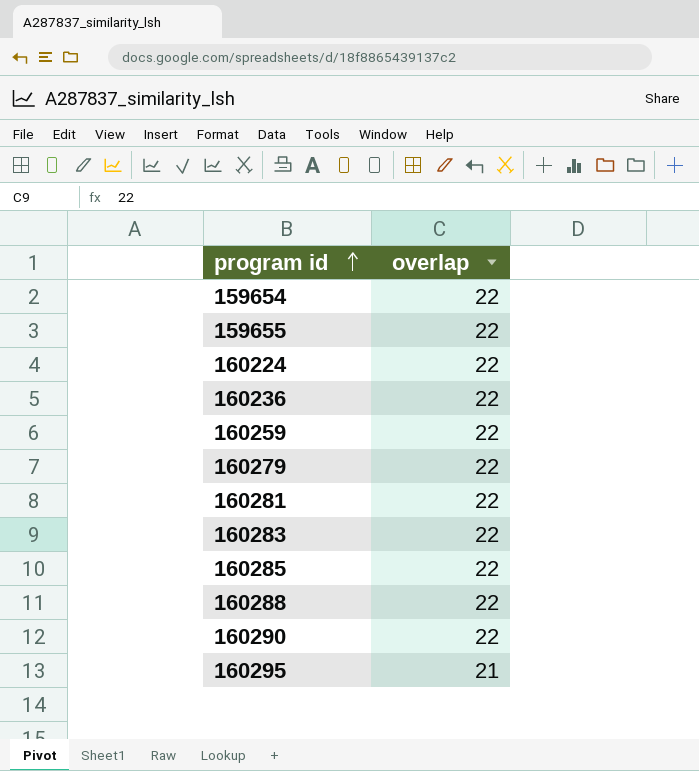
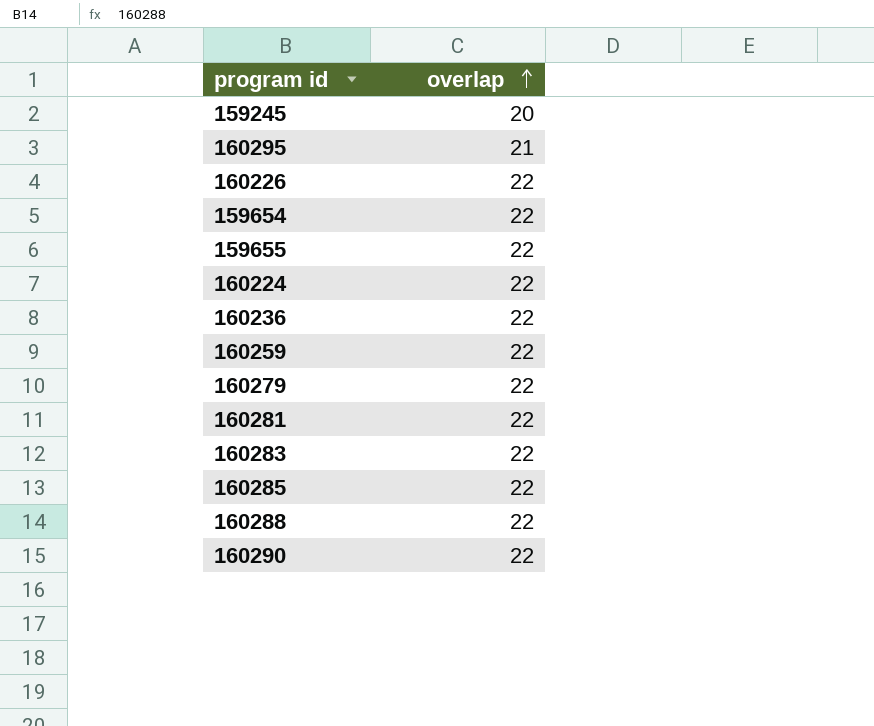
row order: program id ascending -> overlap ascending
row 159245: none -> 20
row 160226: none -> 22

